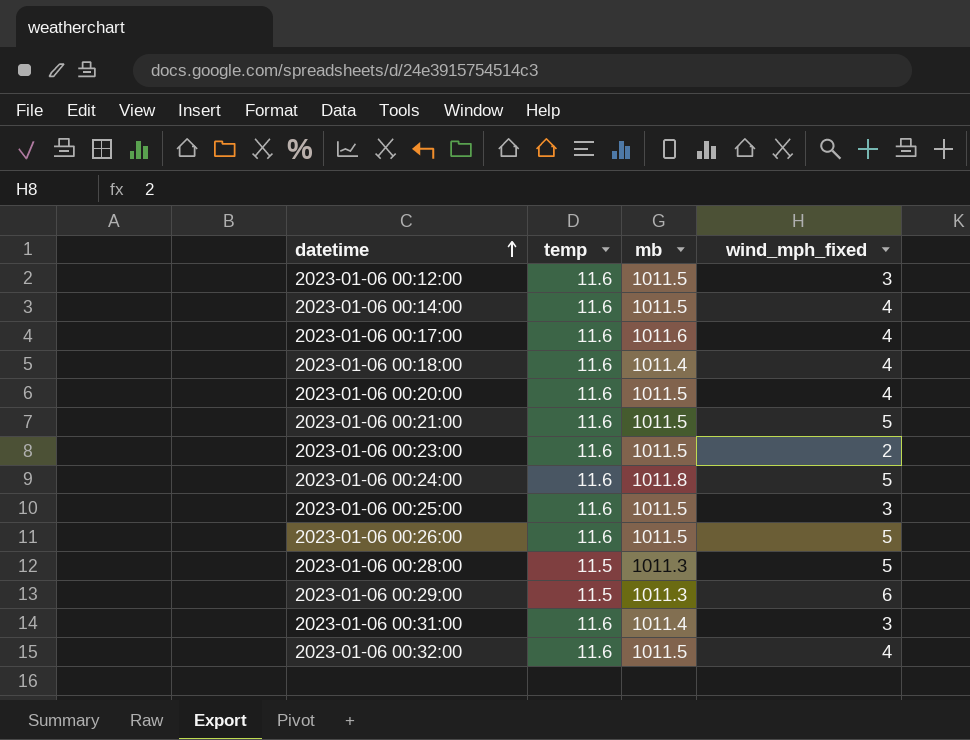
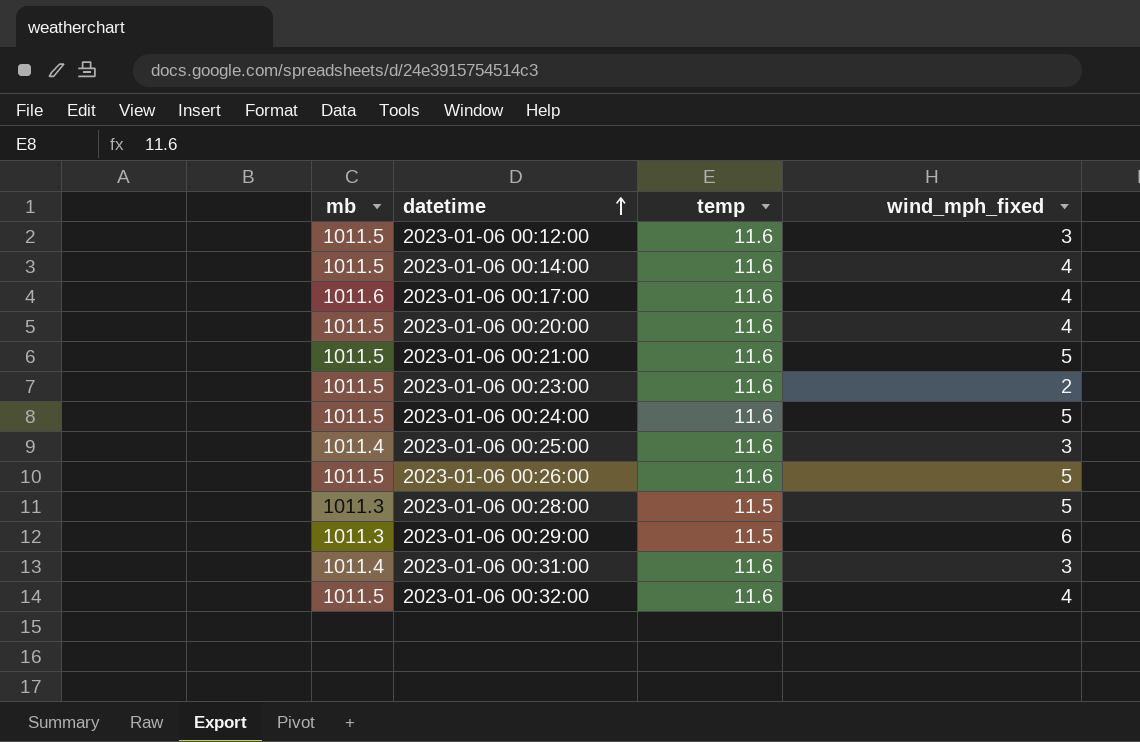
column mb | position: 3 -> 1
row 2023-01-06 00:18:00: 11.6 | 1011.4 | 4 -> none
2023-01-06 00:24:00 | mb: 1011.8 -> 1011.5
2023-01-06 00:25:00 | mb: 1011.5 -> 1011.4

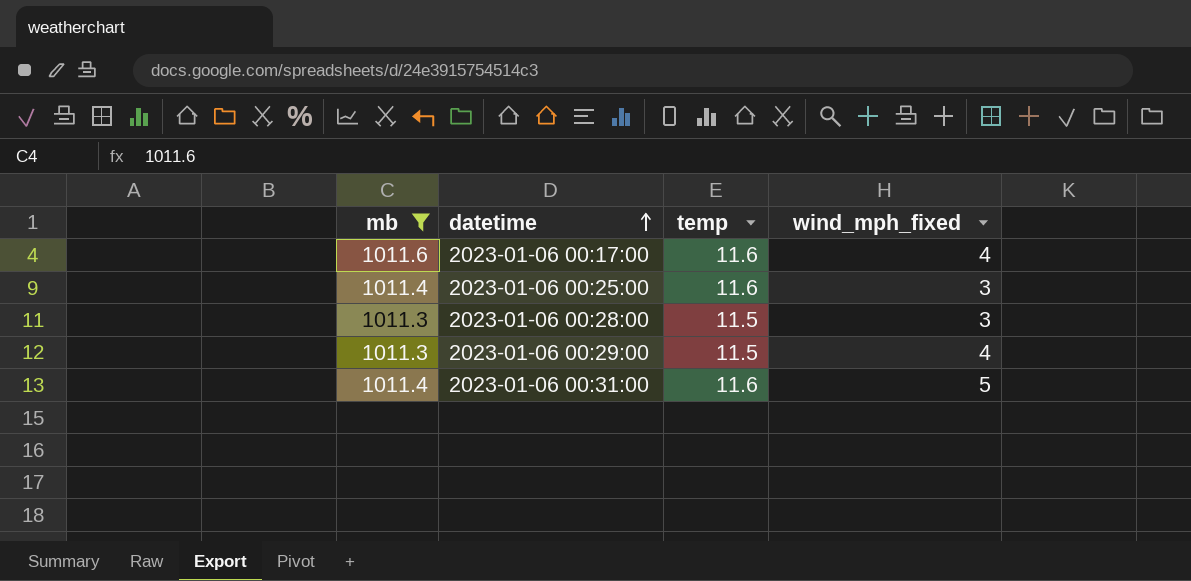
filter: none -> mb != 1011.5
2023-01-06 00:28:00 | wind_mph_fixed: 5 -> 3
2023-01-06 00:29:00 | wind_mph_fixed: 6 -> 4
2023-01-06 00:31:00 | wind_mph_fixed: 3 -> 5

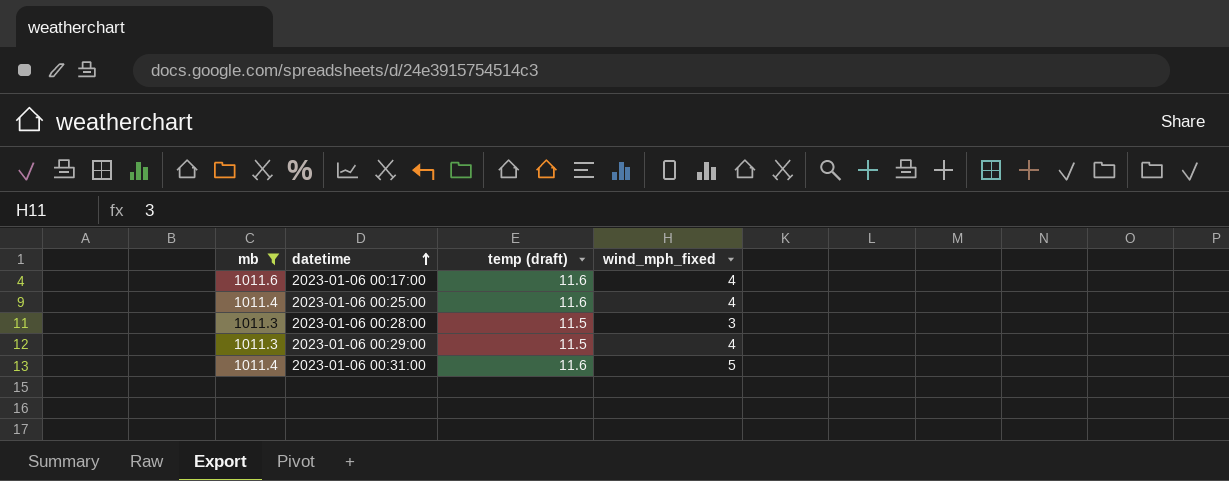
column name: temp -> temp (draft)
2023-01-06 00:25:00 | wind_mph_fixed: 3 -> 4

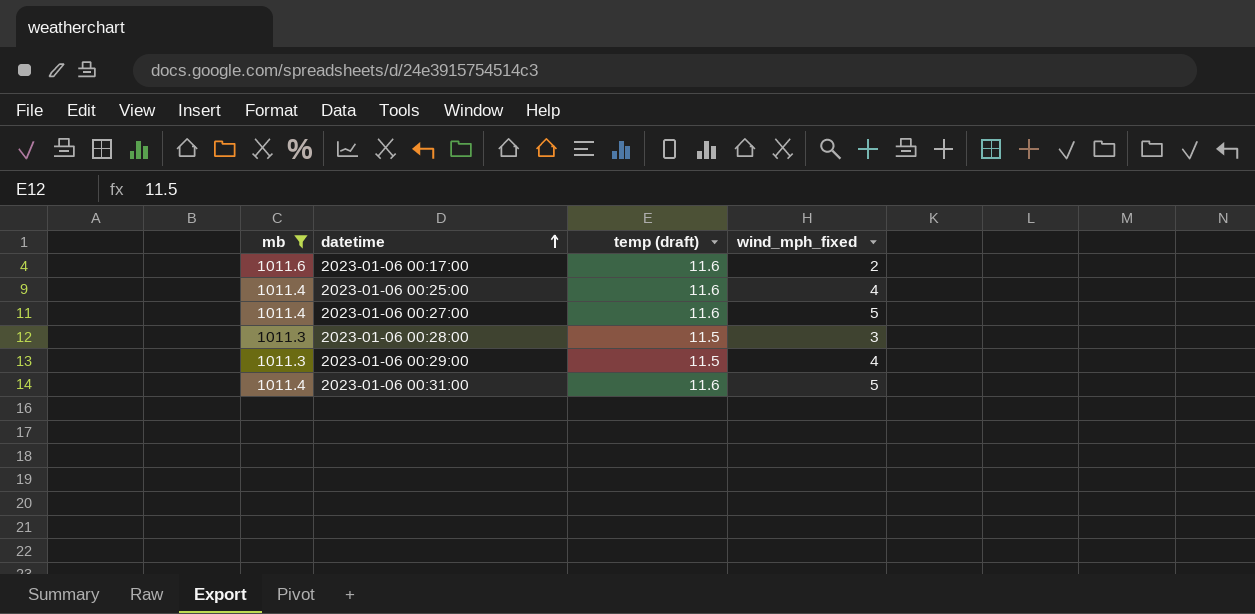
2023-01-06 00:17:00 | wind_mph_fixed: 4 -> 2
row 2023-01-06 00:27:00: none -> 1011.4 | 11.6 | 5

